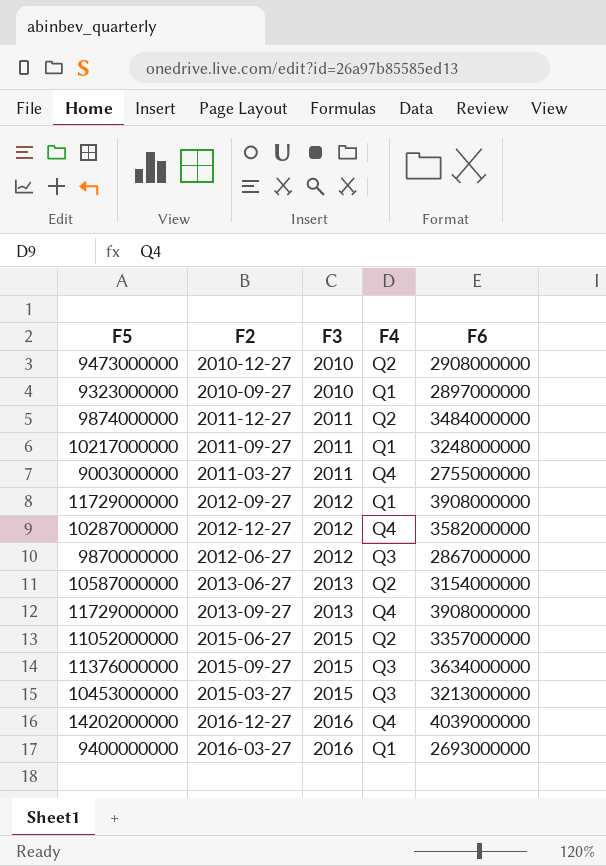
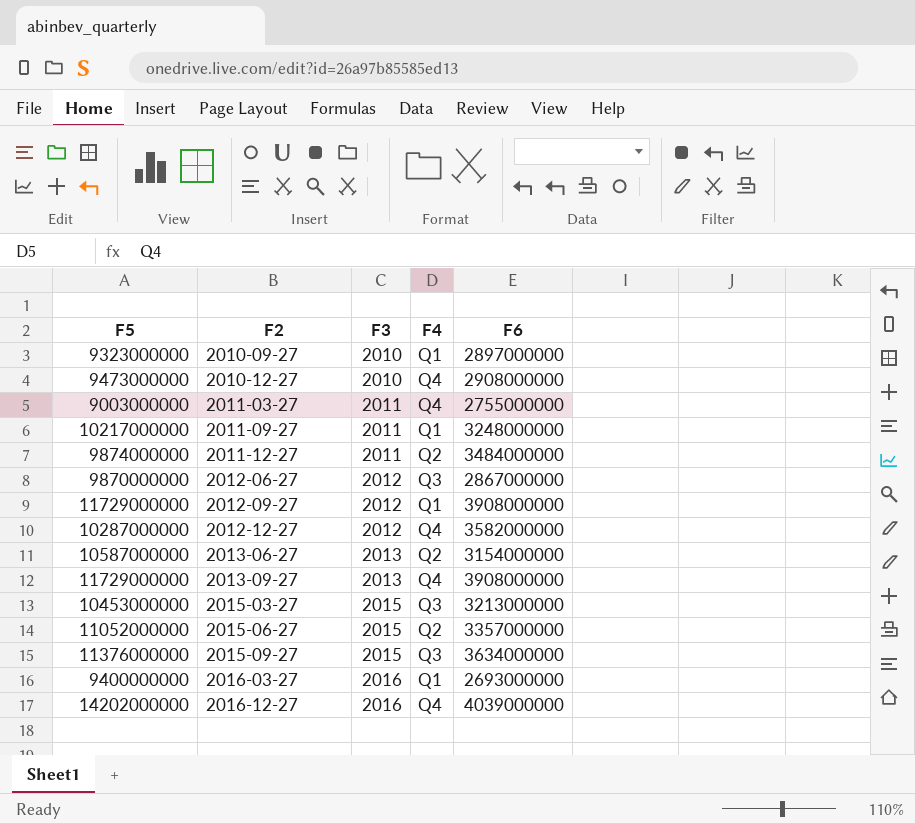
row order: F3 ascending -> F2 ascending
2010-12-27 | F4: Q2 -> Q4

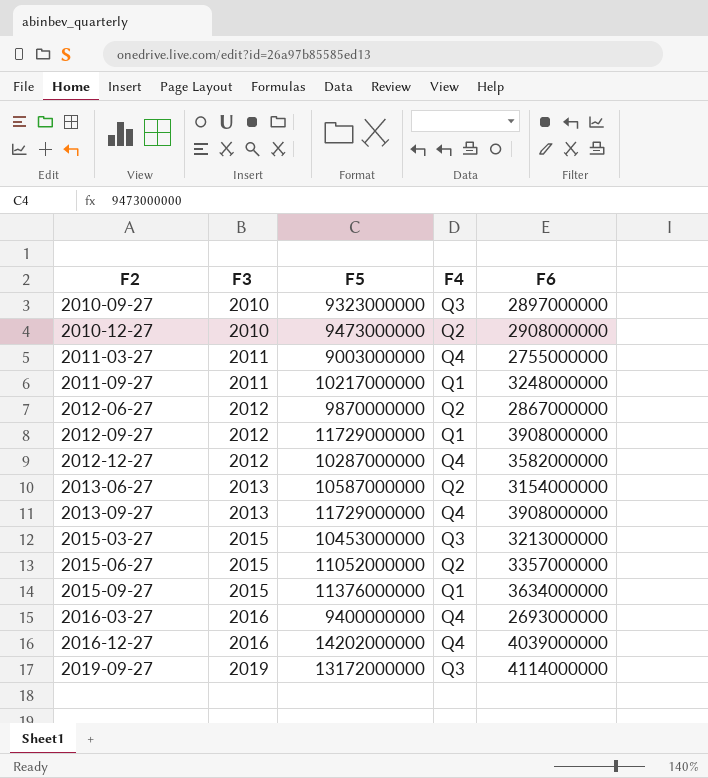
column F5 | position: 1 -> 3
row 2011-12-27: 9874000000 | 2011 | Q2 | 3484000000 -> none
2010-09-27 | F4: Q1 -> Q3
2010-12-27 | F4: Q4 -> Q2
2012-06-27 | F4: Q3 -> Q2
2015-09-27 | F4: Q3 -> Q1
2016-03-27 | F4: Q1 -> Q4
row 2019-09-27: none -> 2019 | 13172000000 | Q3 | 4114000000

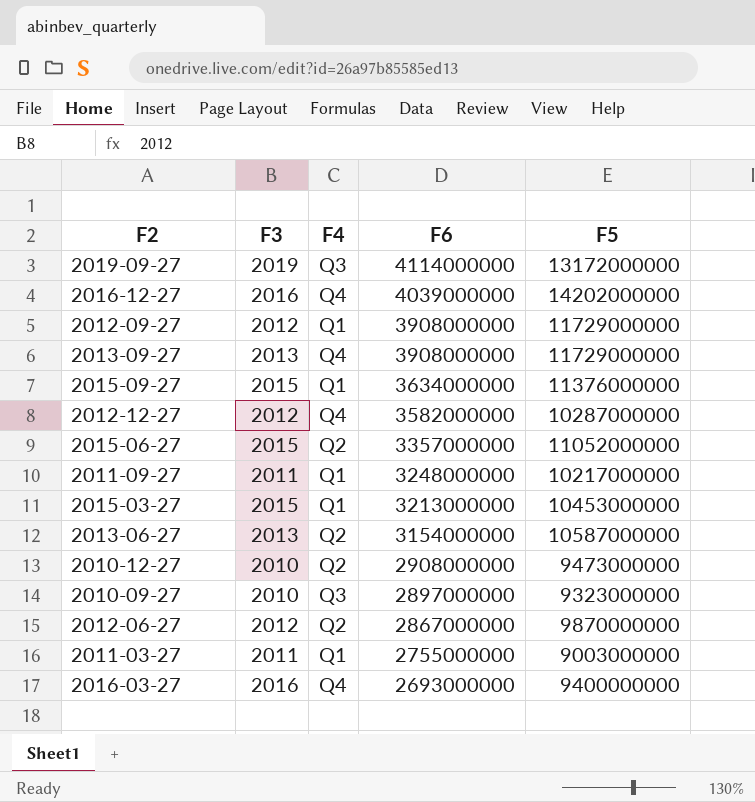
row order: F2 ascending -> F6 descending
column F5 | position: 3 -> 5
2015-03-27 | F4: Q3 -> Q1
2011-03-27 | F4: Q4 -> Q1

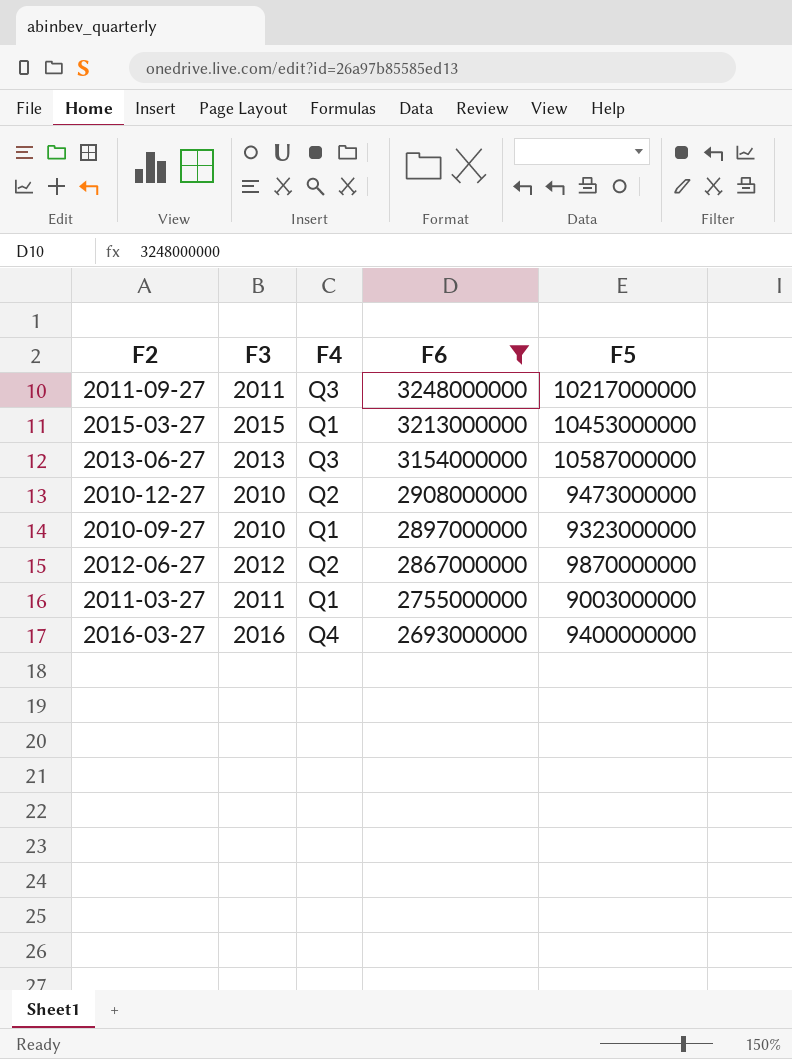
filter: none -> F6 <= 3248000000
2011-09-27 | F4: Q1 -> Q3
2013-06-27 | F4: Q2 -> Q3
2010-09-27 | F4: Q3 -> Q1

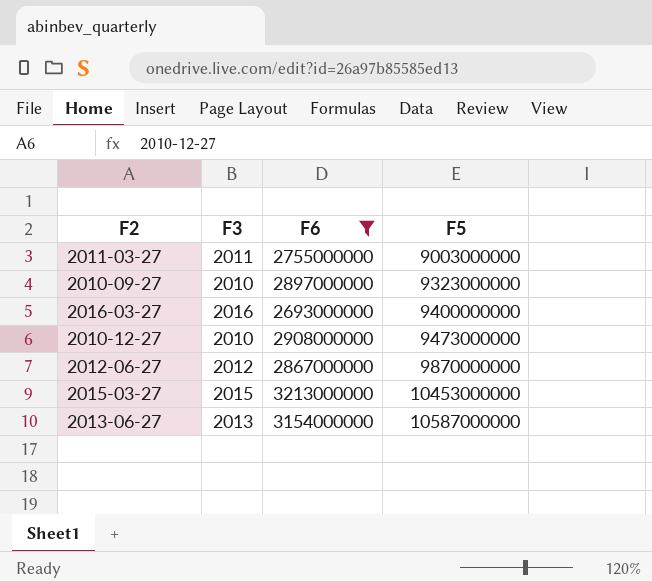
row order: F6 descending -> F5 ascending
column F4 | position: 3 -> none
row 2011-09-27: 2011 | Q3 | 3248000000 | 10217000000 -> none

